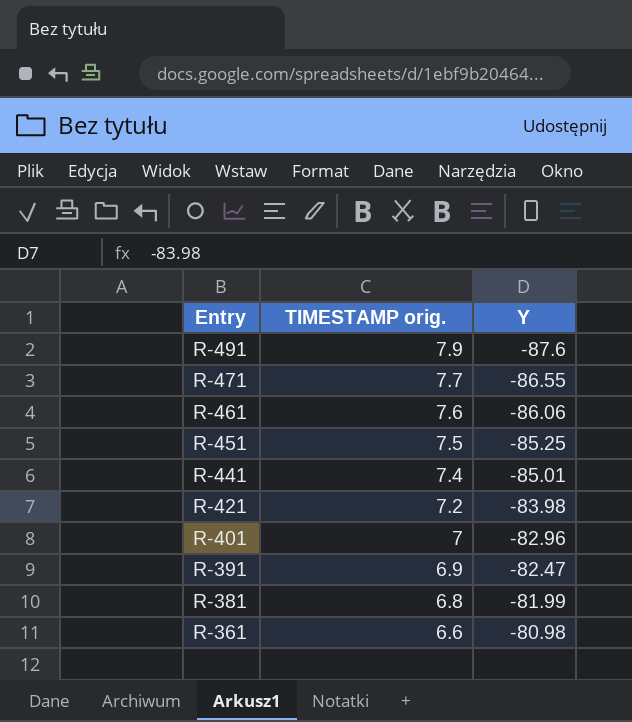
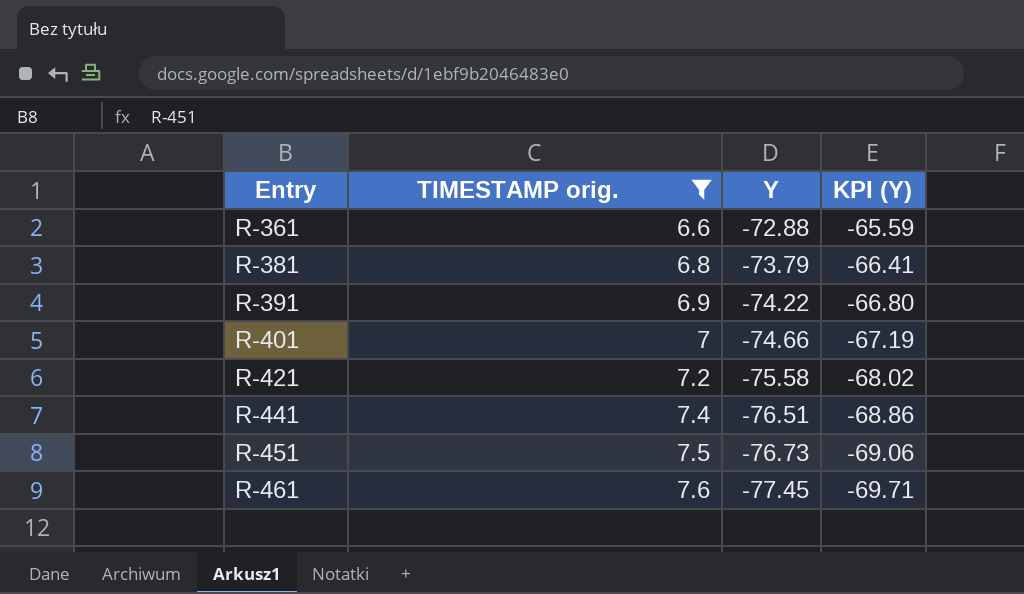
filter: none -> TIMESTAMP orig. <= 7.6
row order: Entry descending -> Entry ascending
column KPI (Y) | formula: none -> [Y] * 0.9
R-361 | Y: -80.98 -> -72.88
R-381 | Y: -81.99 -> -73.79
R-391 | Y: -82.47 -> -74.22
R-401 | Y: -82.96 -> -74.66
R-421 | Y: -83.98 -> -75.58
R-441 | Y: -85.01 -> -76.51
R-451 | Y: -85.25 -> -76.73
R-461 | Y: -86.06 -> -77.45

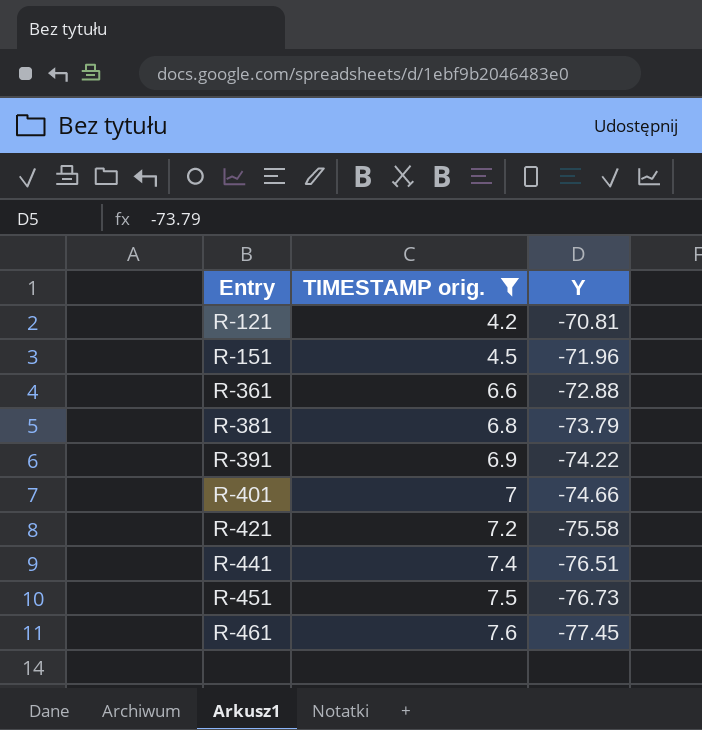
column KPI (Y) | formula: [Y] * 0.9 -> none
row R-121: none -> 4.2 | -70.81
row R-151: none -> 4.5 | -71.96

